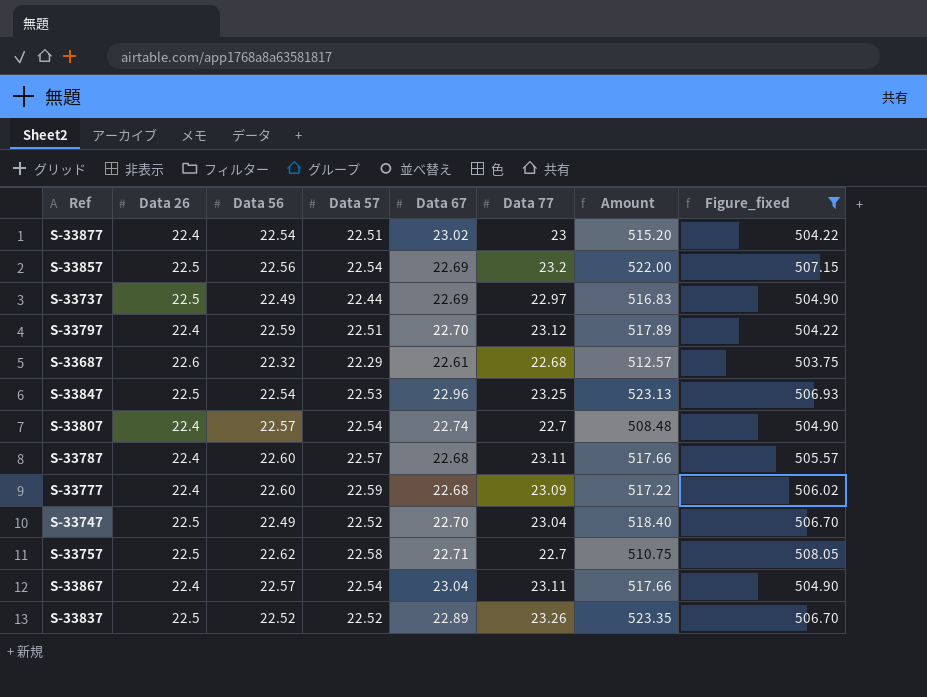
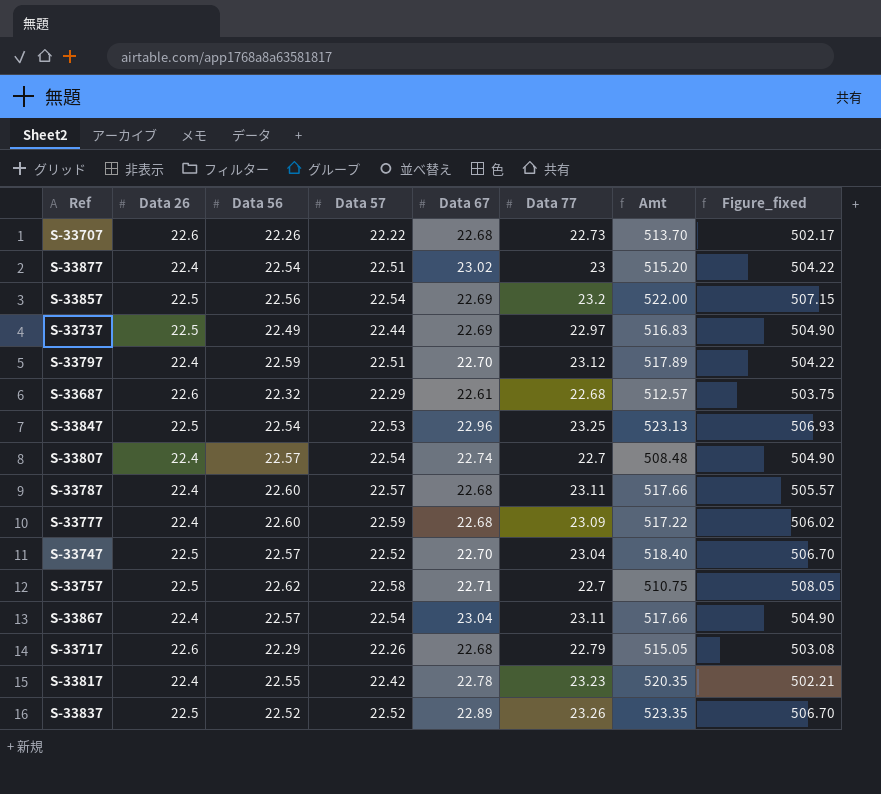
filter: Figure_fixed >= 503.75 -> none
column name: Amount -> Amt
S-33747 | Data 56: 22.49 -> 22.57

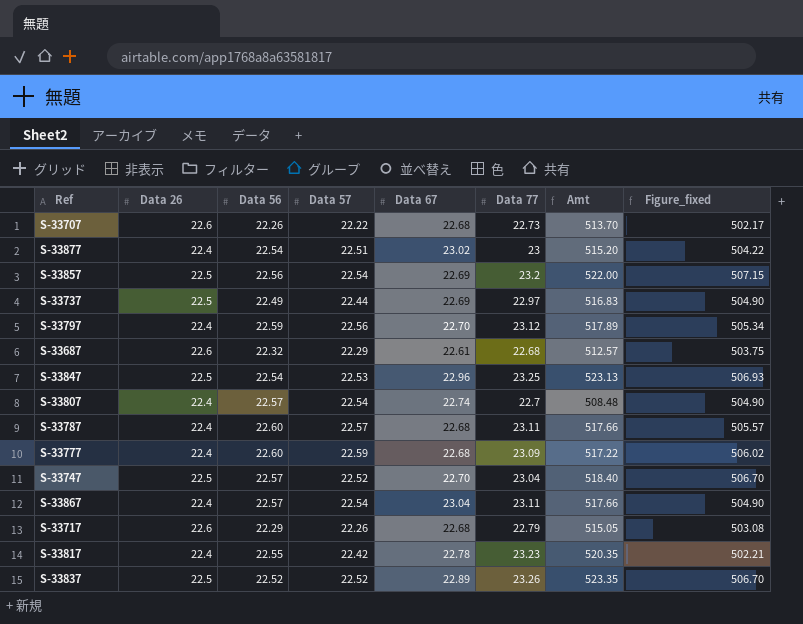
row S-33757: 22.5 | 22.62 | 22.58 | 22.71 | 22.7 | 510.75 | 508.05 -> none
S-33797 | Data 57: 22.51 -> 22.56
S-33797 | Figure_fixed: 504.22 -> 505.34

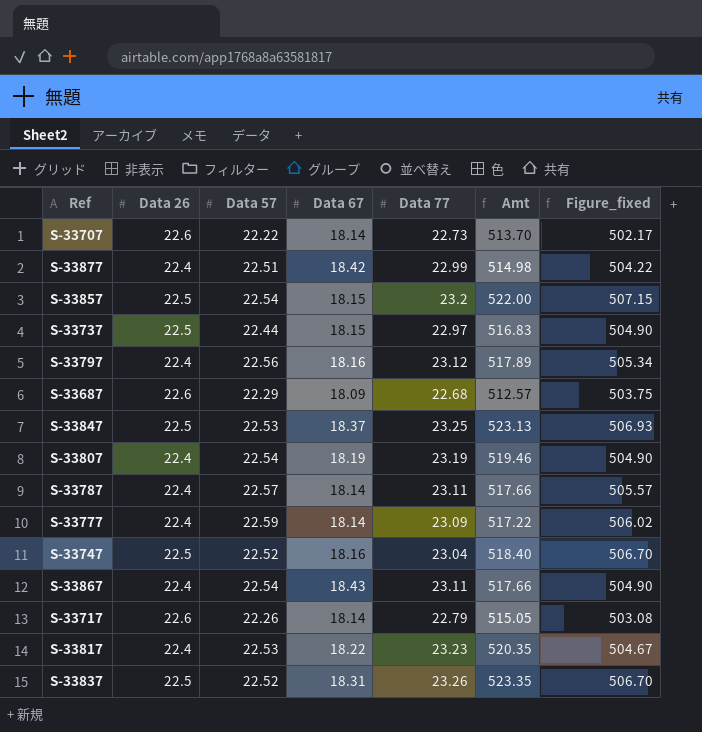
column Data 56 | position: 3 -> none
S-33707 | Data 67: 22.68 -> 18.14
S-33877 | Data 67: 23.02 -> 18.42
S-33877 | Data 77: 23 -> 22.99
S-33877 | Amt: 515.20 -> 514.98
S-33857 | Data 67: 22.69 -> 18.15
S-33737 | Data 67: 22.69 -> 18.15
S-33797 | Data 67: 22.70 -> 18.16
S-33687 | Data 67: 22.61 -> 18.09
S-33847 | Data 67: 22.96 -> 18.37
S-33807 | Data 67: 22.74 -> 18.19
S-33807 | Data 77: 22.7 -> 23.19
S-33807 | Amt: 508.48 -> 519.46
S-33787 | Data 67: 22.68 -> 18.14
S-33777 | Data 67: 22.68 -> 18.14
S-33747 | Data 67: 22.70 -> 18.16
S-33867 | Data 67: 23.04 -> 18.43
S-33717 | Data 67: 22.68 -> 18.14
S-33817 | Data 57: 22.42 -> 22.53
S-33817 | Data 67: 22.78 -> 18.22
S-33817 | Figure_fixed: 502.21 -> 504.67
S-33837 | Data 67: 22.89 -> 18.31

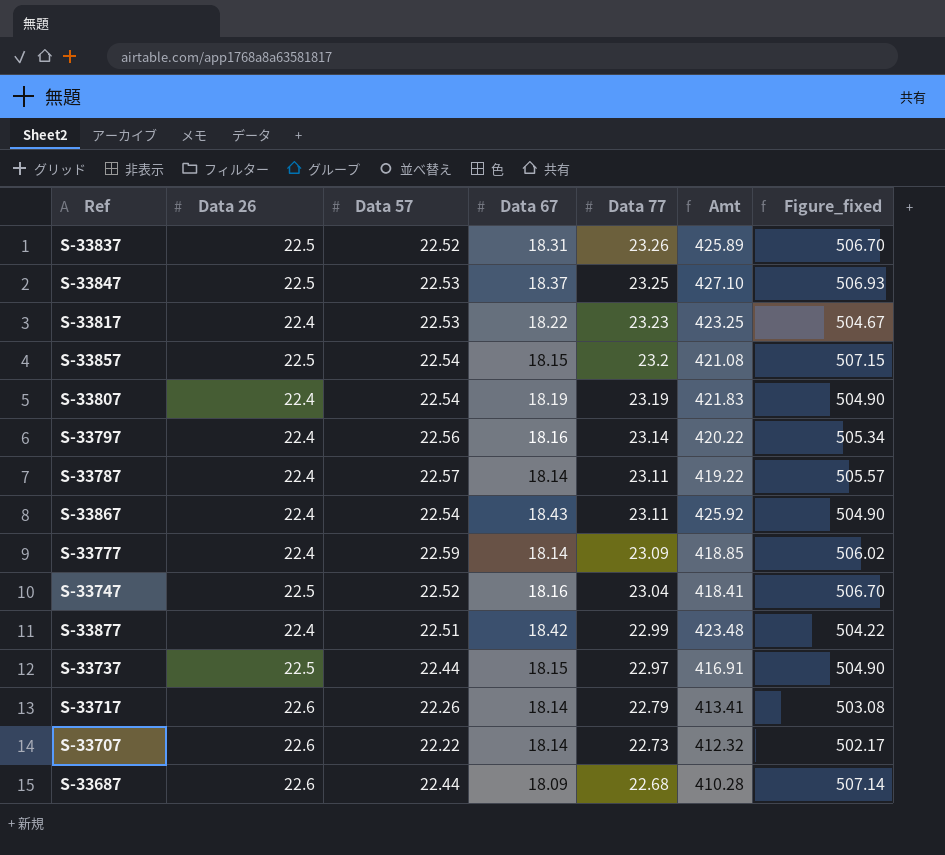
row order: none -> Data 77 descending
column Amt | formula: [Data 26] * [Data 77] -> [Data 67] * [Data 77]
S-33797 | Data 77: 23.12 -> 23.14
S-33687 | Data 57: 22.29 -> 22.44
S-33687 | Figure_fixed: 503.75 -> 507.14

